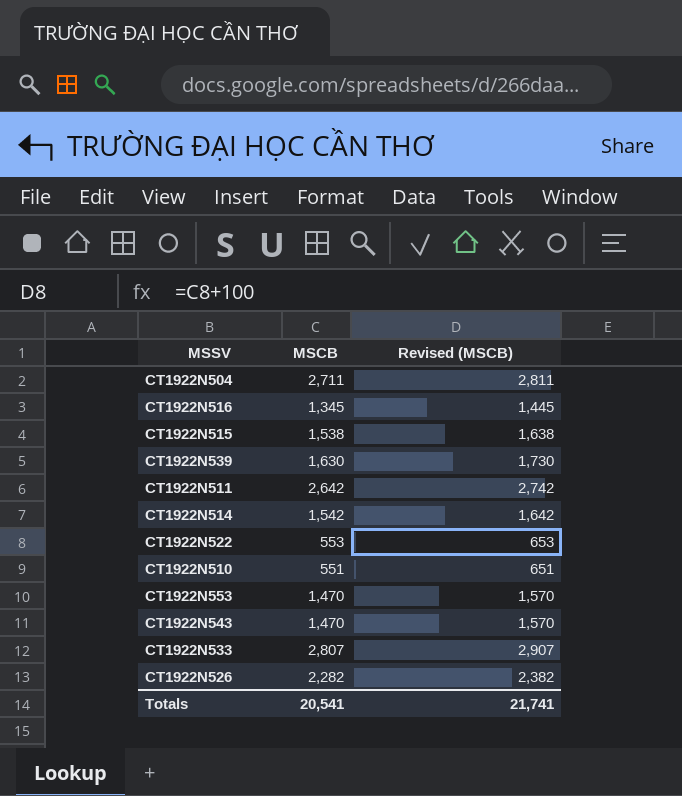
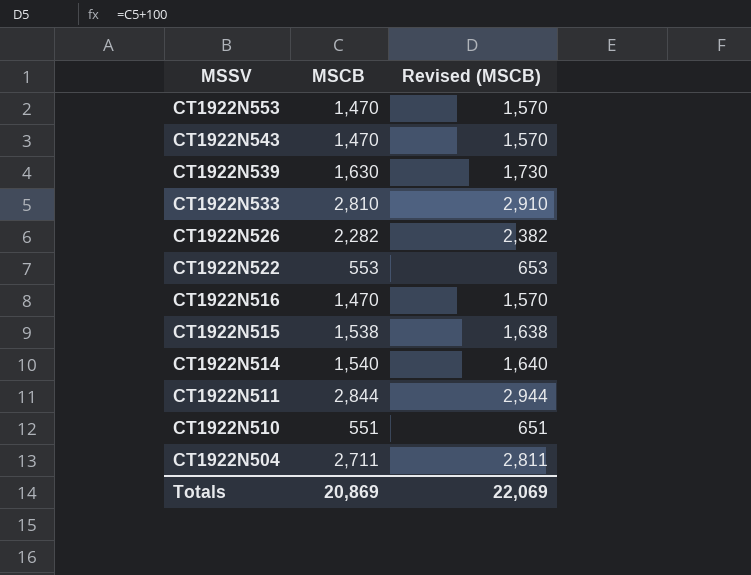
row order: none -> MSSV descending
CT1922N533 | MSCB: 2,807 -> 2,810
CT1922N533 | Revised (MSCB): 2,907 -> 2,910
CT1922N516 | MSCB: 1,345 -> 1,470
CT1922N516 | Revised (MSCB): 1,445 -> 1,570
CT1922N514 | MSCB: 1,542 -> 1,540
CT1922N514 | Revised (MSCB): 1,642 -> 1,640
CT1922N511 | MSCB: 2,642 -> 2,844
CT1922N511 | Revised (MSCB): 2,742 -> 2,944
Totals | MSCB: 20,541 -> 20,869
Totals | Revised (MSCB): 21,741 -> 22,069

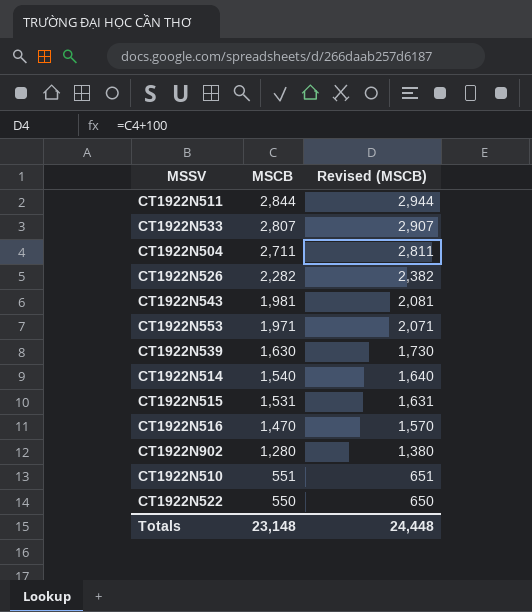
row order: MSSV descending -> MSCB descending
CT1922N533 | MSCB: 2,810 -> 2,807
CT1922N533 | Revised (MSCB): 2,910 -> 2,907
CT1922N543 | MSCB: 1,470 -> 1,981
CT1922N543 | Revised (MSCB): 1,570 -> 2,081
CT1922N553 | MSCB: 1,470 -> 1,971
CT1922N553 | Revised (MSCB): 1,570 -> 2,071
CT1922N515 | MSCB: 1,538 -> 1,531
CT1922N515 | Revised (MSCB): 1,638 -> 1,631
row CT1922N902: none -> 1,280 | 1,380
CT1922N522 | MSCB: 553 -> 550
CT1922N522 | Revised (MSCB): 653 -> 650
Totals | MSCB: 20,869 -> 23,148
Totals | Revised (MSCB): 22,069 -> 24,448

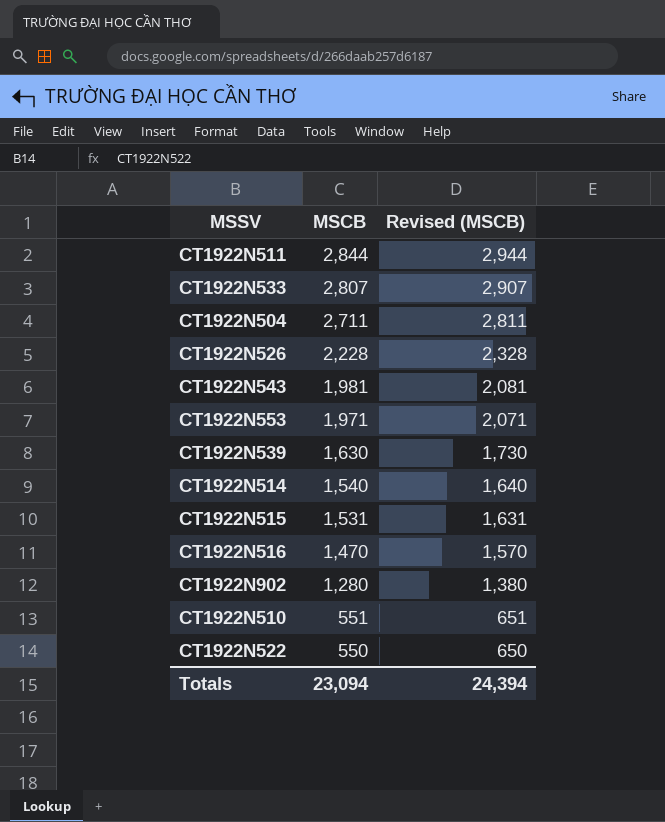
CT1922N526 | MSCB: 2,282 -> 2,228
CT1922N526 | Revised (MSCB): 2,382 -> 2,328
Totals | MSCB: 23,148 -> 23,094
Totals | Revised (MSCB): 24,448 -> 24,394

